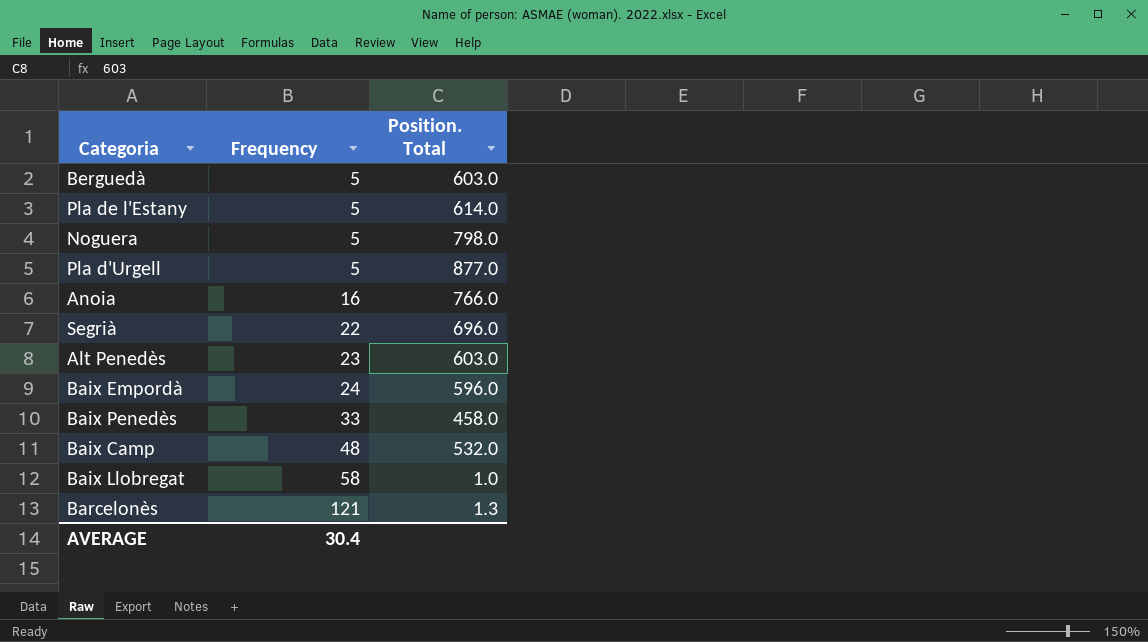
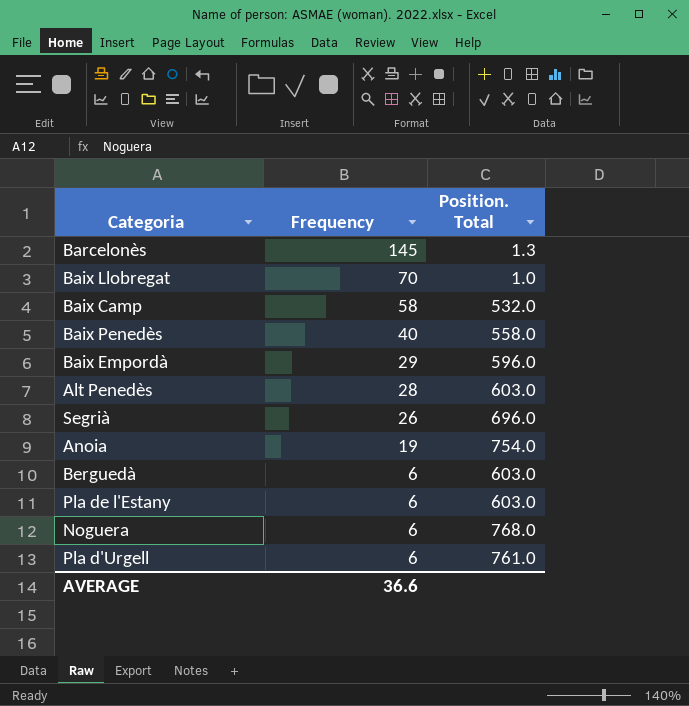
row order: Frequency ascending -> Frequency descending
Barcelonès | Frequency: 121 -> 145
Baix Llobregat | Frequency: 58 -> 70
Baix Camp | Frequency: 48 -> 58
Baix Penedès | Frequency: 33 -> 40
Baix Penedès | Position. Total: 458.0 -> 558.0
Baix Empordà | Frequency: 24 -> 29
Alt Penedès | Frequency: 23 -> 28
Segrià | Frequency: 22 -> 26
Anoia | Frequency: 16 -> 19
Anoia | Position. Total: 766.0 -> 754.0
Berguedà | Frequency: 5 -> 6
Pla de l'Estany | Frequency: 5 -> 6
Pla de l'Estany | Position. Total: 614.0 -> 603.0
Noguera | Frequency: 5 -> 6
Noguera | Position. Total: 798.0 -> 768.0
Pla d'Urgell | Frequency: 5 -> 6
Pla d'Urgell | Position. Total: 877.0 -> 761.0
AVERAGE | Frequency: 30.4 -> 36.6

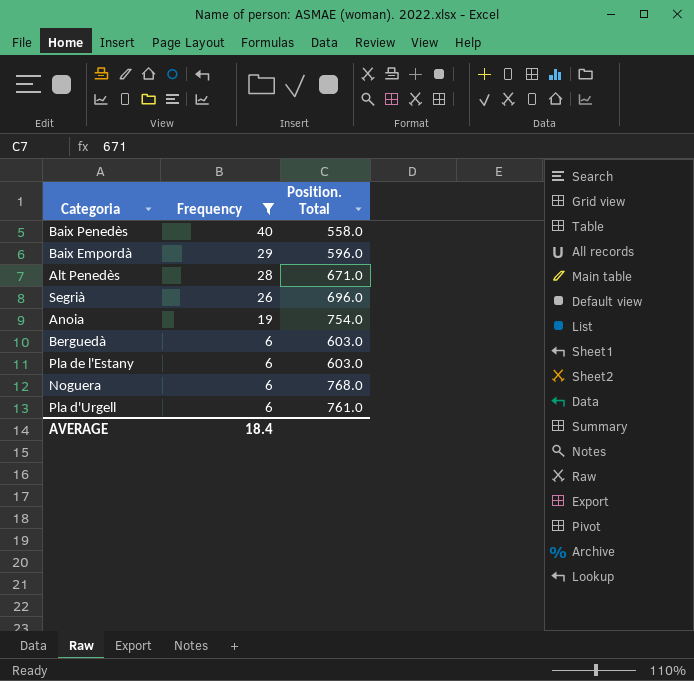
filter: none -> Frequency <= 40
Alt Penedès | Position. Total: 603.0 -> 671.0
AVERAGE | Frequency: 36.6 -> 18.4

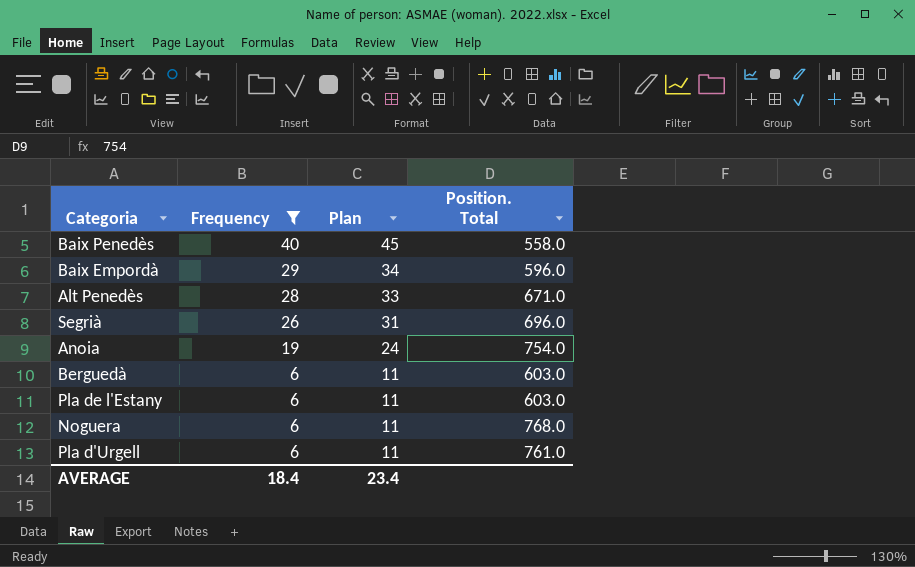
column Plan | formula: none -> [Frequency] + 5

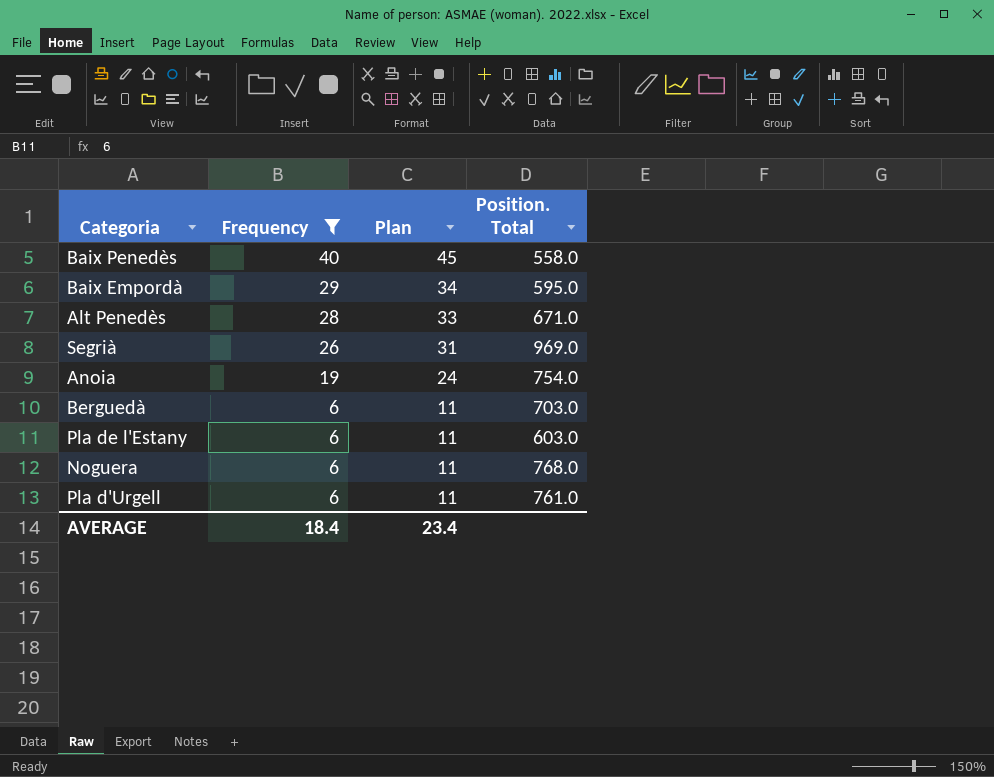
Baix Empordà | Position. Total: 596.0 -> 595.0
Segrià | Position. Total: 696.0 -> 969.0
Berguedà | Position. Total: 603.0 -> 703.0

